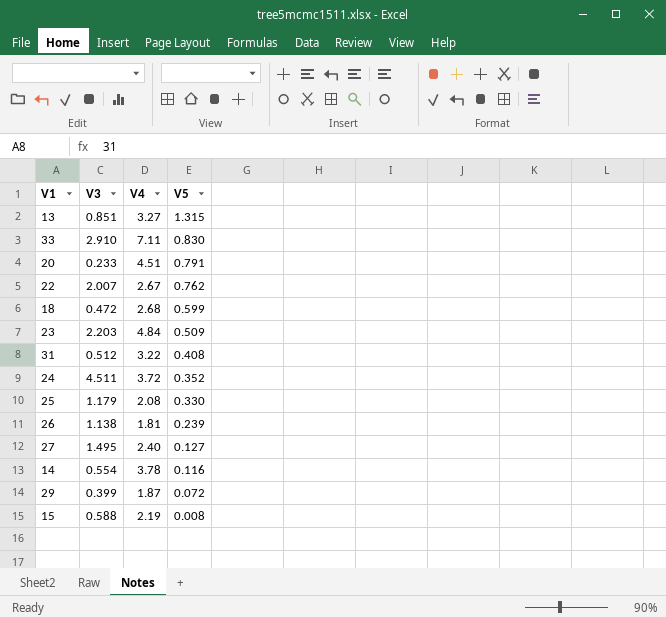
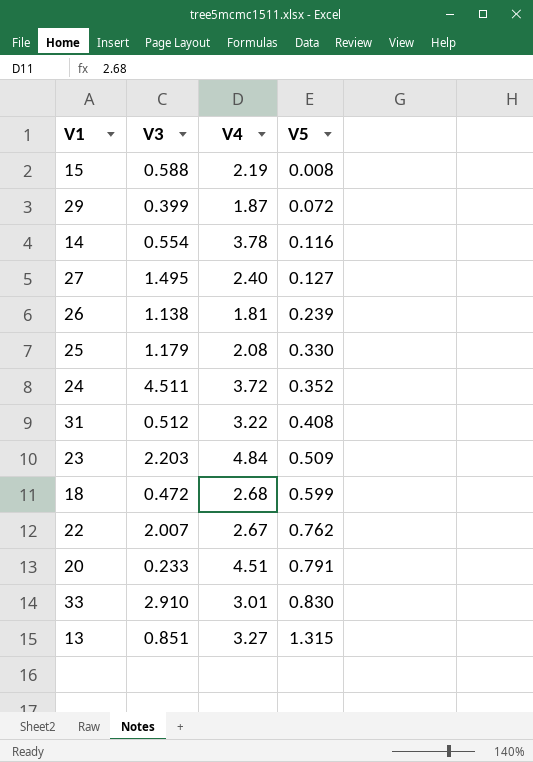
row order: V5 descending -> V5 ascending
33 | V4: 7.11 -> 3.01

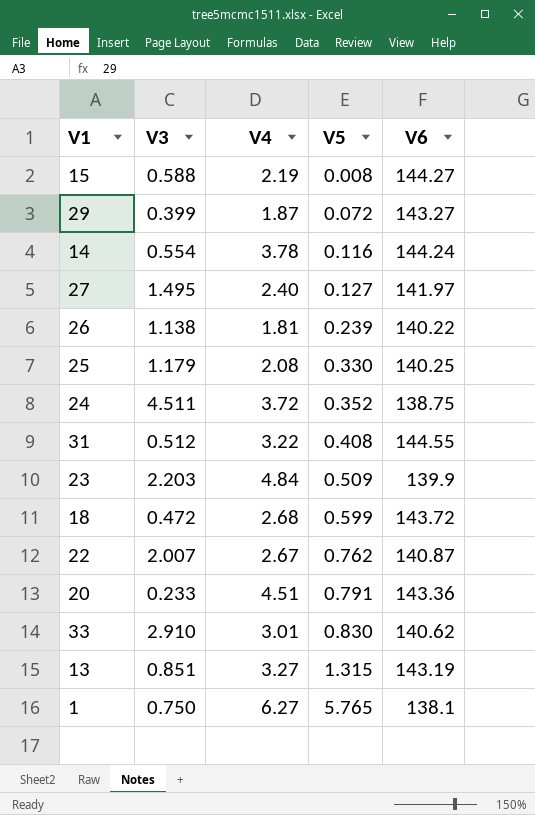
column V6 | position: none -> 5
row 1: none -> 0.750 | 6.27 | 5.765 | 138.1

